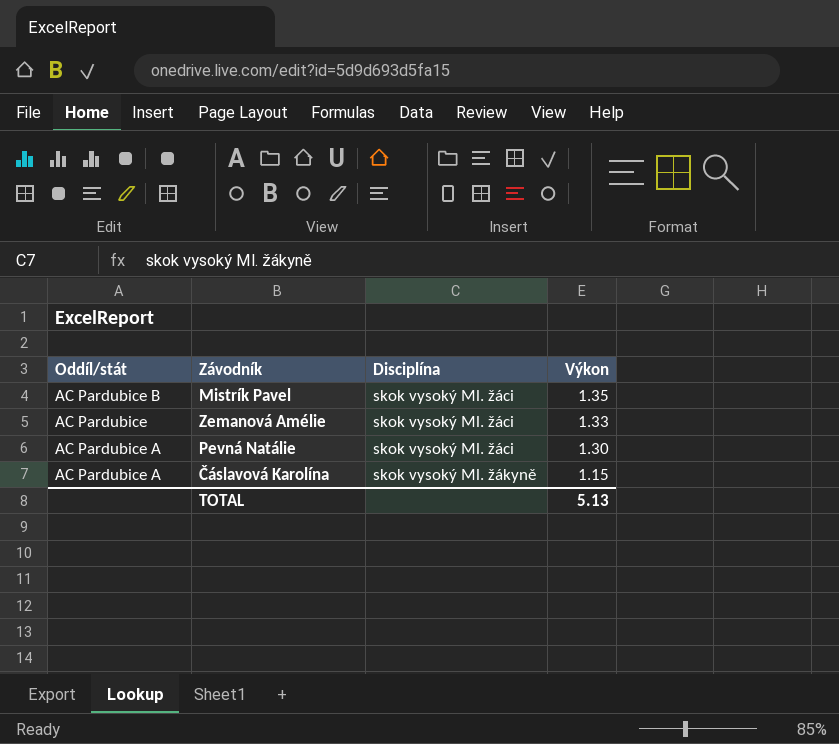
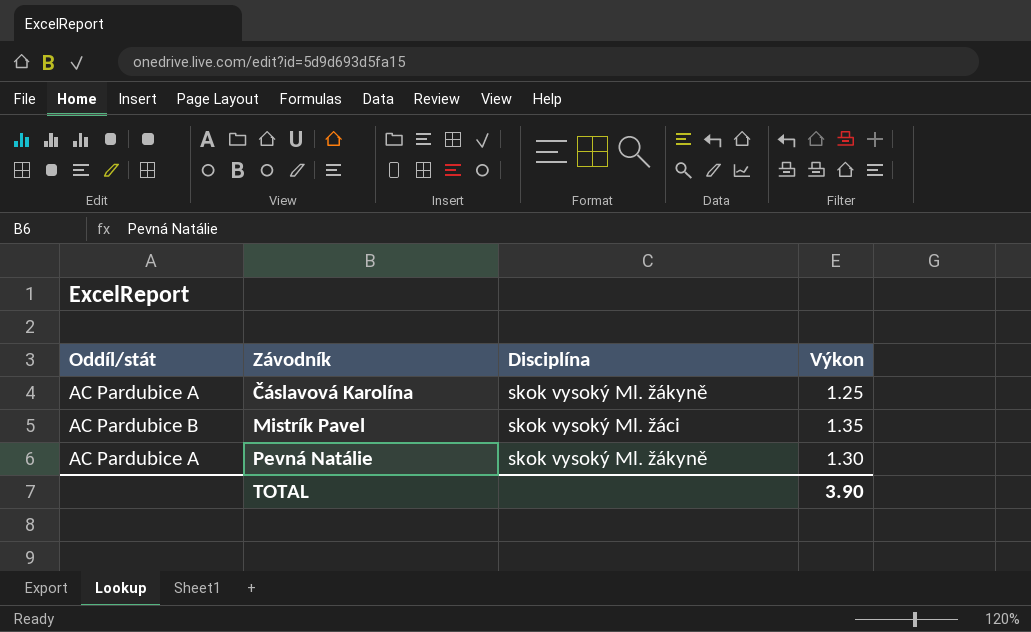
row order: Disciplína ascending -> Závodník ascending
row Zemanová Amélie: AC Pardubice | skok vysoký Ml. žáci | 1.33 -> none
Čáslavová Karolína | Výkon: 1.15 -> 1.25
Pevná Natálie | Disciplína: skok vysoký Ml. žáci -> skok vysoký Ml. žákyně
TOTAL | Výkon: 5.13 -> 3.90

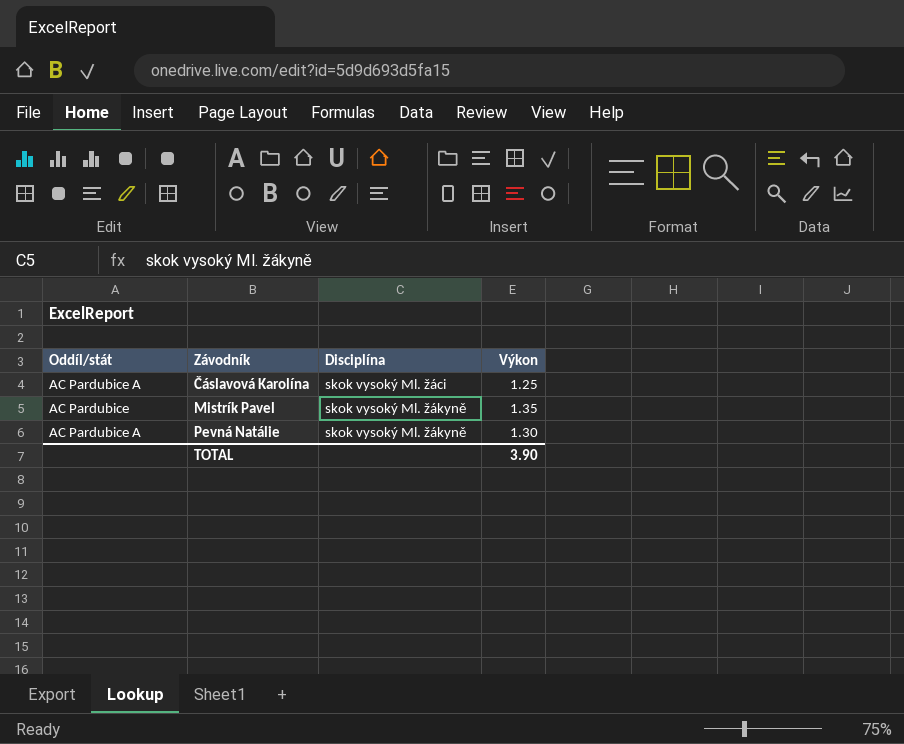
Čáslavová Karolína | Disciplína: skok vysoký Ml. žákyně -> skok vysoký Ml. žáci
Mistrík Pavel | Oddíl/stát: AC Pardubice B -> AC Pardubice
Mistrík Pavel | Disciplína: skok vysoký Ml. žáci -> skok vysoký Ml. žákyně

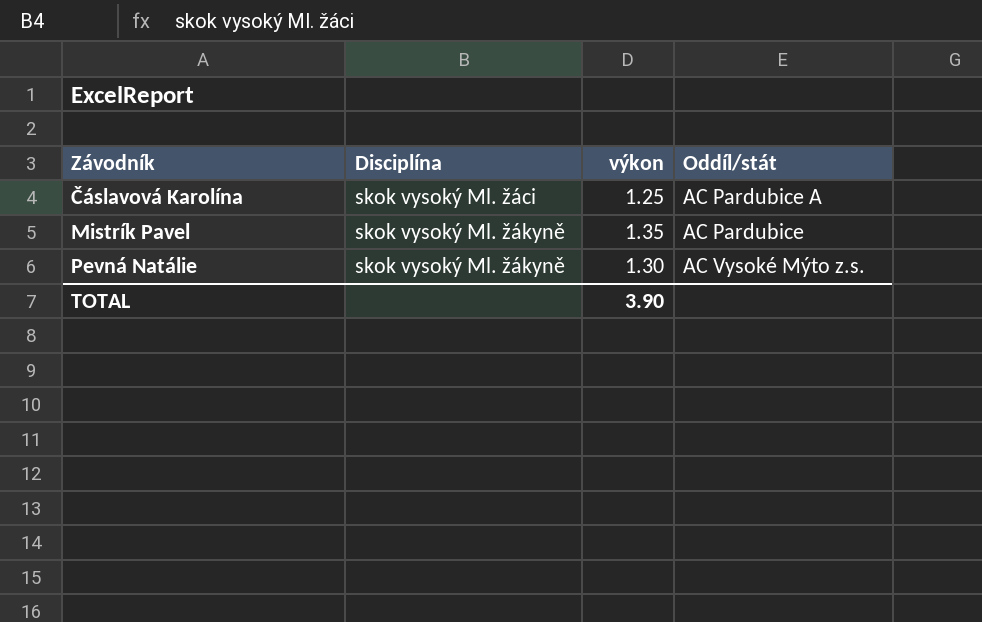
column name: Výkon -> výkon
column Oddíl/stát | position: 1 -> 4
Pevná Natálie | Oddíl/stát: AC Pardubice A -> AC Vysoké Mýto z.s.

